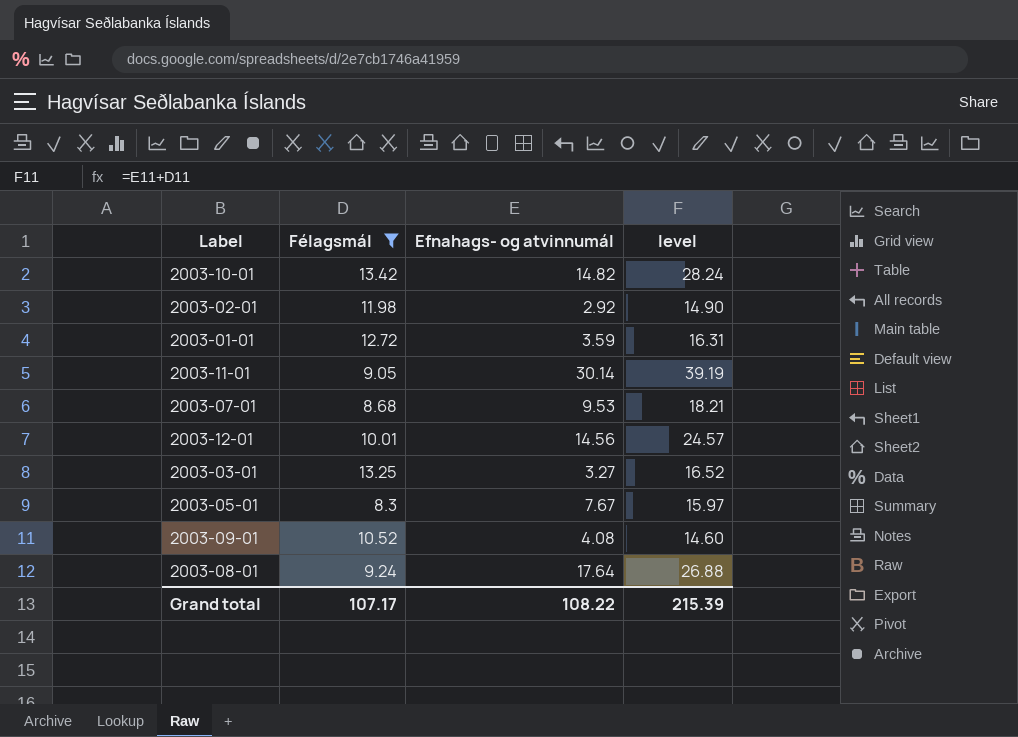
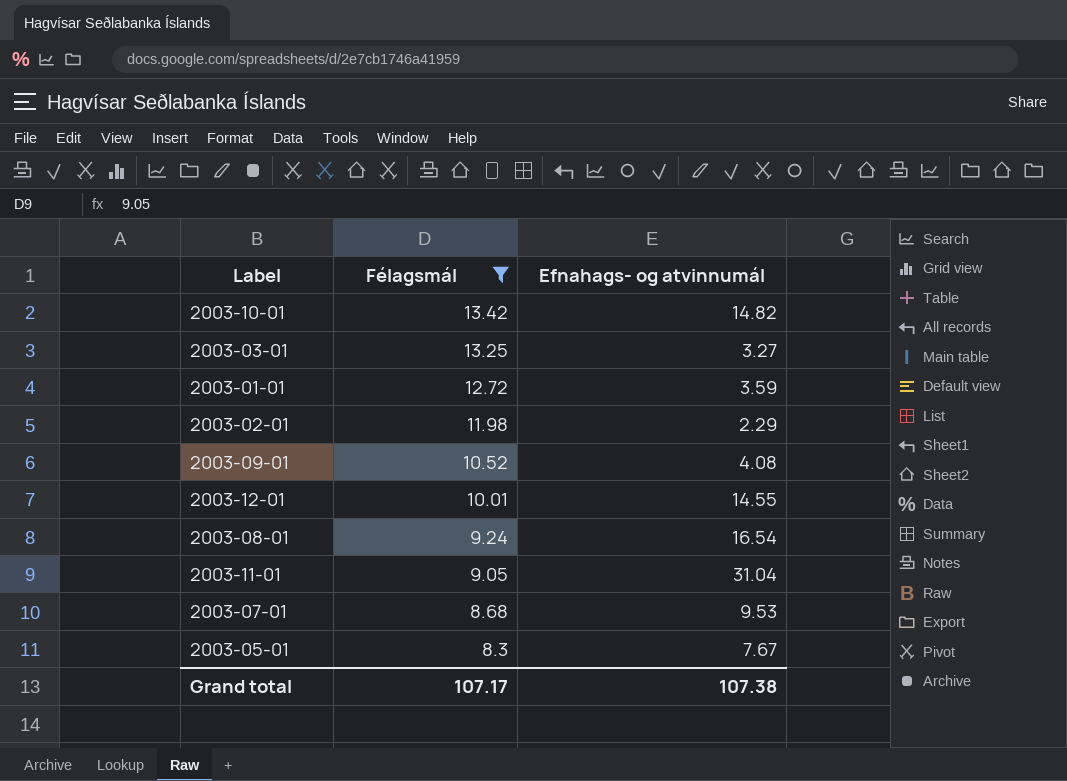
row order: none -> Félagsmál descending
column level | formula: [Félagsmál] + [Efnahags- og atvinnumál] -> none
2003-02-01 | Efnahags- og atvinnumál: 2.92 -> 2.29
2003-12-01 | Efnahags- og atvinnumál: 14.56 -> 14.55
2003-08-01 | Efnahags- og atvinnumál: 17.64 -> 16.54
2003-11-01 | Efnahags- og atvinnumál: 30.14 -> 31.04
Grand total | Efnahags- og atvinnumál: 108.22 -> 107.38

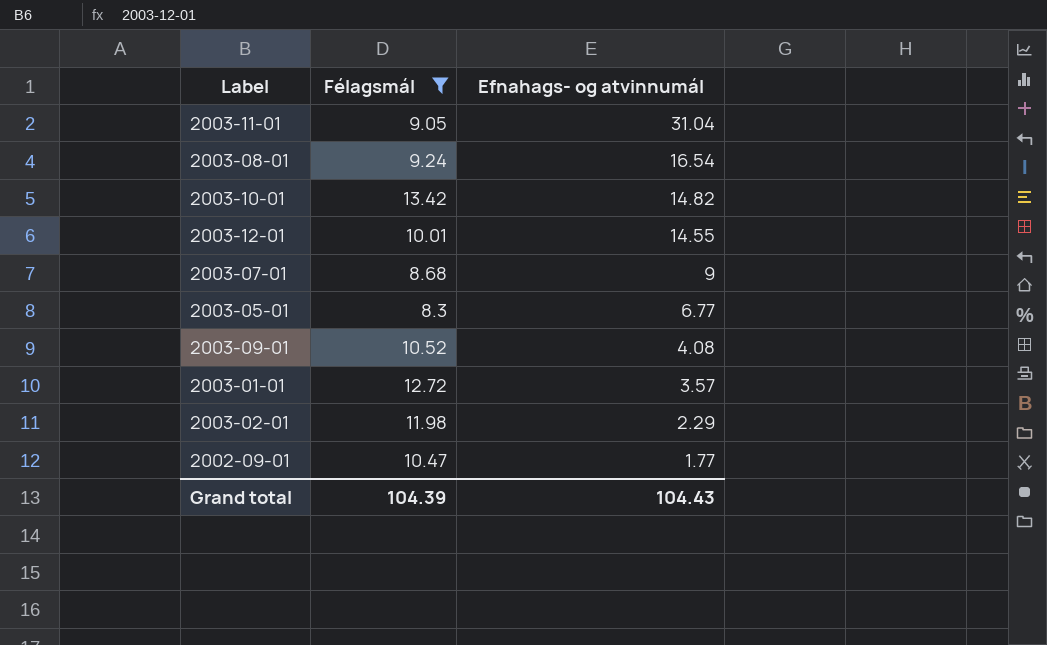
row order: Félagsmál descending -> Efnahags- og atvinnumál descending
row 2003-03-01: 13.25 | 3.27 -> none
2003-07-01 | Efnahags- og atvinnumál: 9.53 -> 9
2003-05-01 | Efnahags- og atvinnumál: 7.67 -> 6.77
2003-01-01 | Efnahags- og atvinnumál: 3.59 -> 3.57
row 2002-09-01: none -> 10.47 | 1.77
Grand total | Félagsmál: 107.17 -> 104.39
Grand total | Efnahags- og atvinnumál: 107.38 -> 104.43

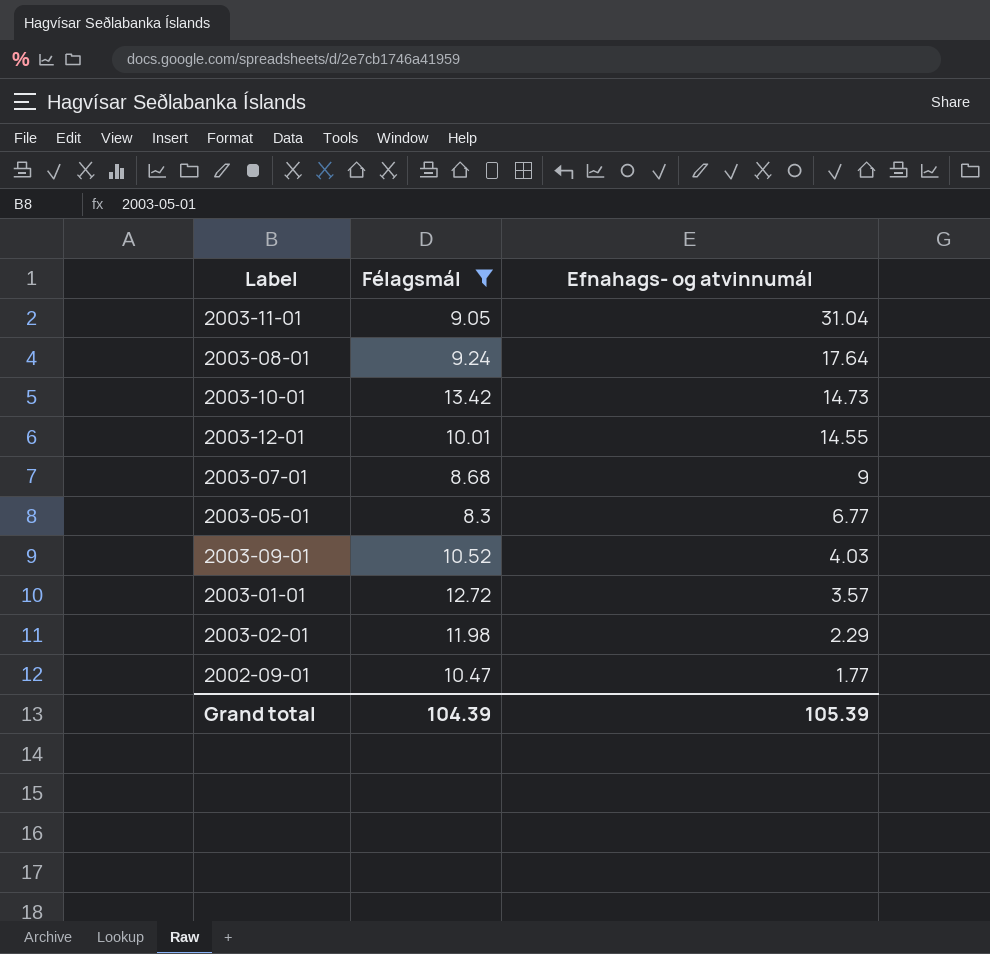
2003-08-01 | Efnahags- og atvinnumál: 16.54 -> 17.64
2003-10-01 | Efnahags- og atvinnumál: 14.82 -> 14.73
2003-09-01 | Efnahags- og atvinnumál: 4.08 -> 4.03
Grand total | Efnahags- og atvinnumál: 104.43 -> 105.39

